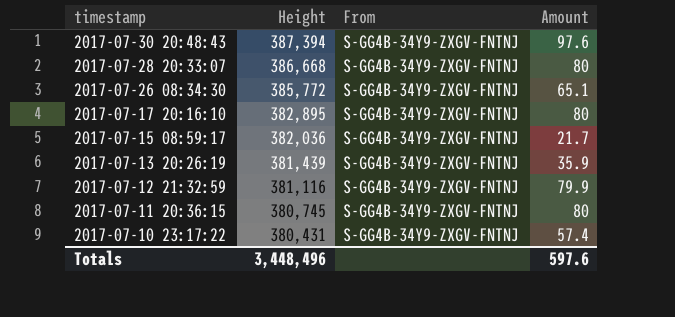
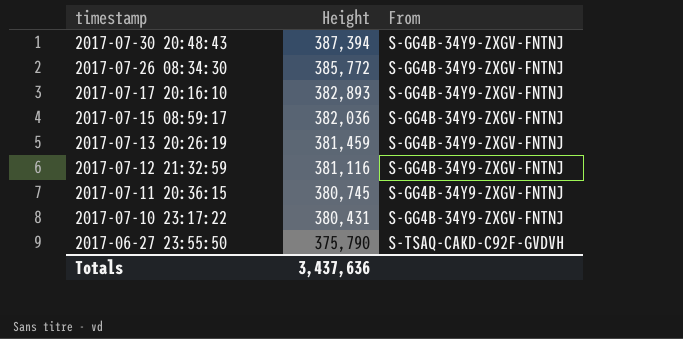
column Amount | position: 4 -> none
row 2017-07-28 20:33:07: 386,668 | S-GG4B-34Y9-ZXGV-FNTNJ | 80 -> none
2017-07-17 20:16:10 | Height: 382,895 -> 382,893
2017-07-13 20:26:19 | Height: 381,439 -> 381,459
row 2017-06-27 23:55:50: none -> 375,790 | S-TSAQ-CAKD-C92F-GVDVH
Totals | Height: 3,448,496 -> 3,437,636

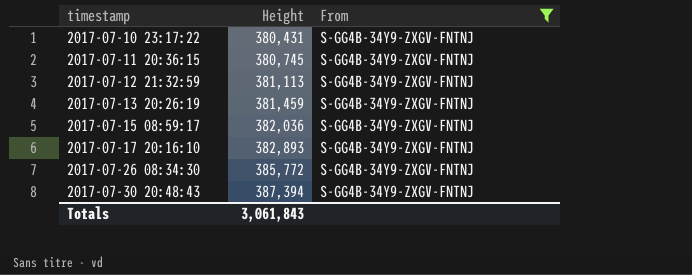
filter: none -> From = S-GG4B-34Y9-ZXGV-FNTNJ
row order: timestamp descending -> timestamp ascending
2017-07-12 21:32:59 | Height: 381,116 -> 381,113
Totals | Height: 3,437,636 -> 3,061,843

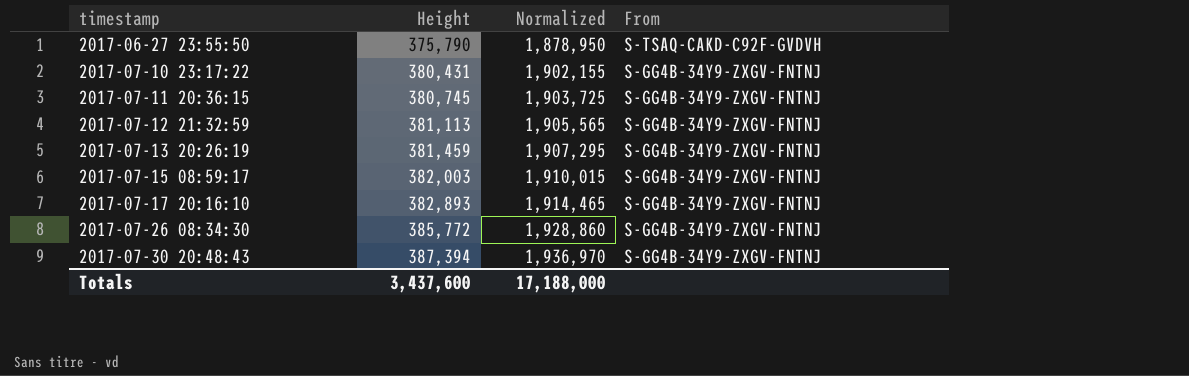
filter: From = S-GG4B-34Y9-ZXGV-FNTNJ -> none
column Normalized | formula: none -> [Height] * 5
2017-07-15 08:59:17 | Height: 382,036 -> 382,003
Totals | Height: 3,061,843 -> 3,437,600

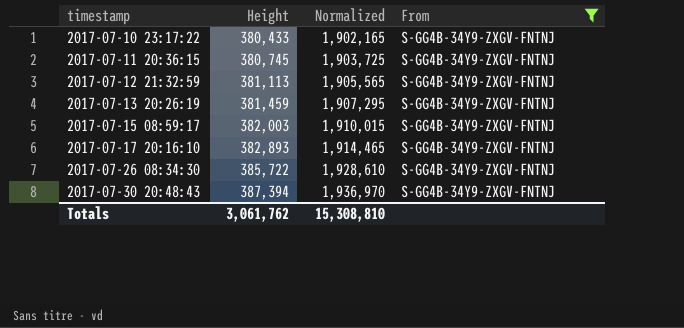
filter: none -> From = S-GG4B-34Y9-ZXGV-FNTNJ
2017-07-10 23:17:22 | Height: 380,431 -> 380,433
2017-07-10 23:17:22 | Normalized: 1,902,155 -> 1,902,165
2017-07-26 08:34:30 | Height: 385,772 -> 385,722
2017-07-26 08:34:30 | Normalized: 1,928,860 -> 1,928,610
Totals | Height: 3,437,600 -> 3,061,762
Totals | Normalized: 17,188,000 -> 15,308,810

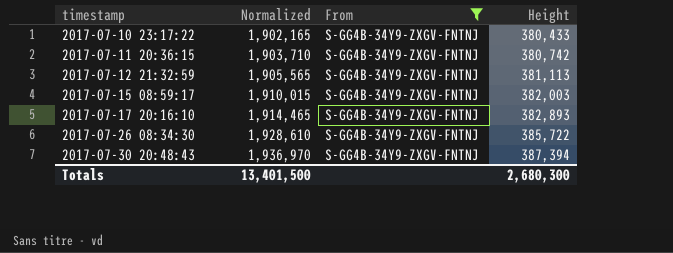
column Height | position: 2 -> 4
row 2017-07-13 20:26:19: 381,459 | 1,907,295 | S-GG4B-34Y9-ZXGV-FNTNJ -> none
2017-07-11 20:36:15 | Normalized: 1,903,725 -> 1,903,710
2017-07-11 20:36:15 | Height: 380,745 -> 380,742
Totals | Normalized: 15,308,810 -> 13,401,500
Totals | Height: 3,061,762 -> 2,680,300

